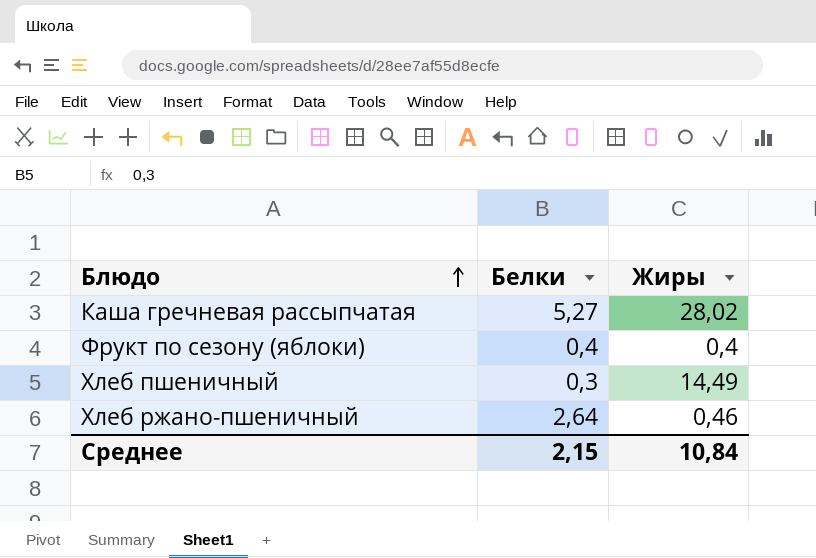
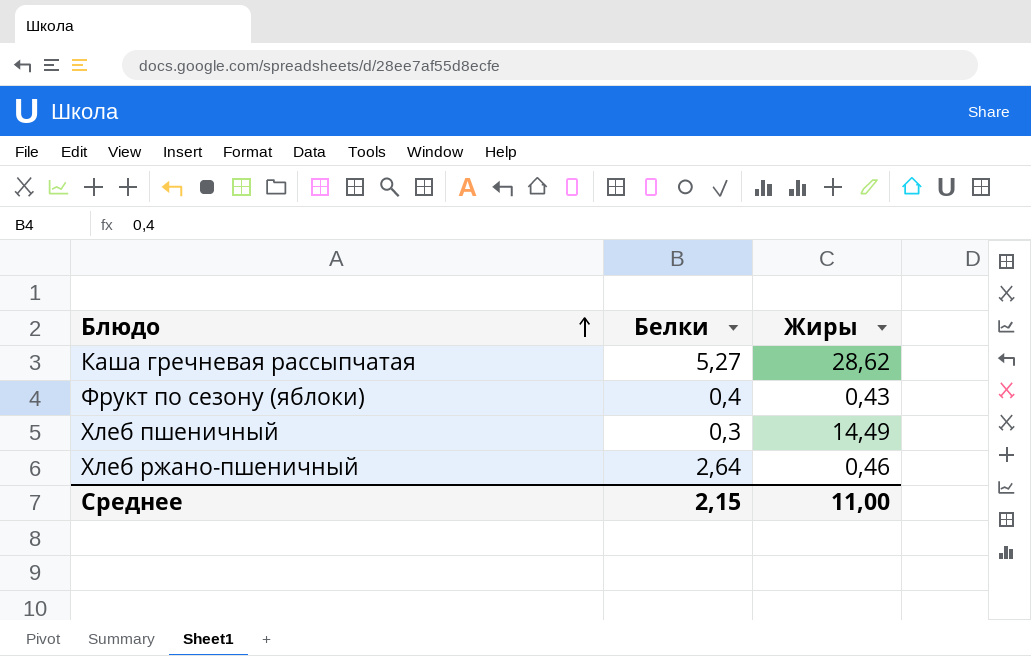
Каша гречневая рассыпчатая | Жиры: 28,02 -> 28,62
Фрукт по сезону (яблоки) | Жиры: 0,4 -> 0,43
Среднее | Жиры: 10,84 -> 11,00

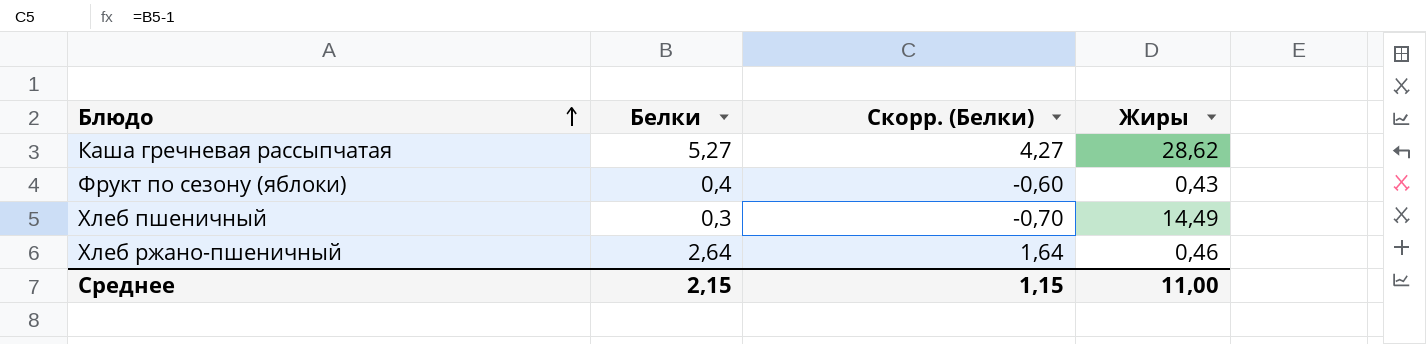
column Скорр. (Белки) | formula: none -> [Белки] - 1

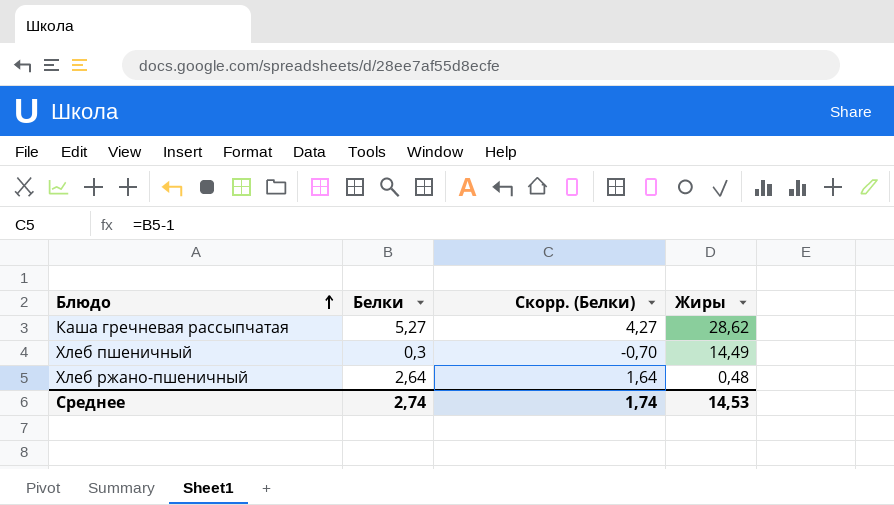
row Фрукт по сезону (яблоки): 0,4 | -0,60 | 0,43 -> none
Хлеб ржано-пшеничный | Жиры: 0,46 -> 0,48
Среднее | Белки: 2,15 -> 2,74
Среднее | Скорр. (Белки): 1,15 -> 1,74
Среднее | Жиры: 11,00 -> 14,53

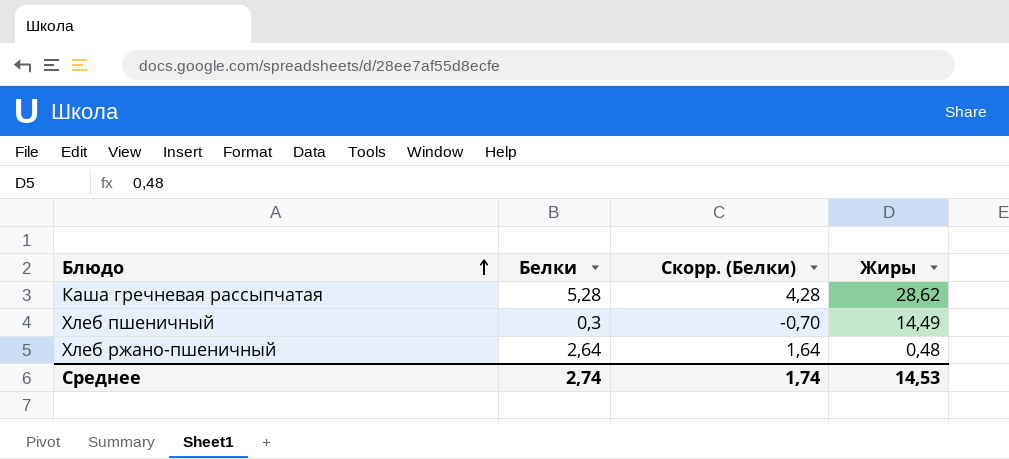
Каша гречневая рассыпчатая | Белки: 5,27 -> 5,28
Каша гречневая рассыпчатая | Скорр. (Белки): 4,27 -> 4,28

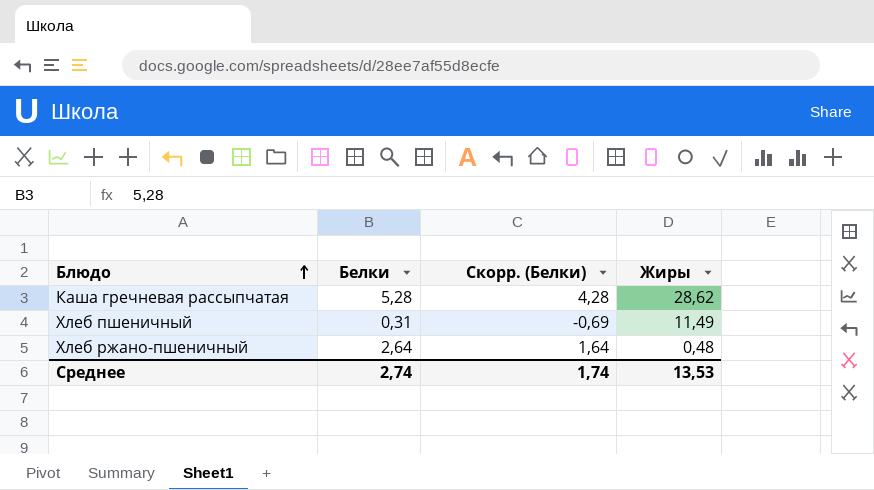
Хлеб пшеничный | Белки: 0,3 -> 0,31
Хлеб пшеничный | Скорр. (Белки): -0,70 -> -0,69
Хлеб пшеничный | Жиры: 14,49 -> 11,49
Среднее | Жиры: 14,53 -> 13,53

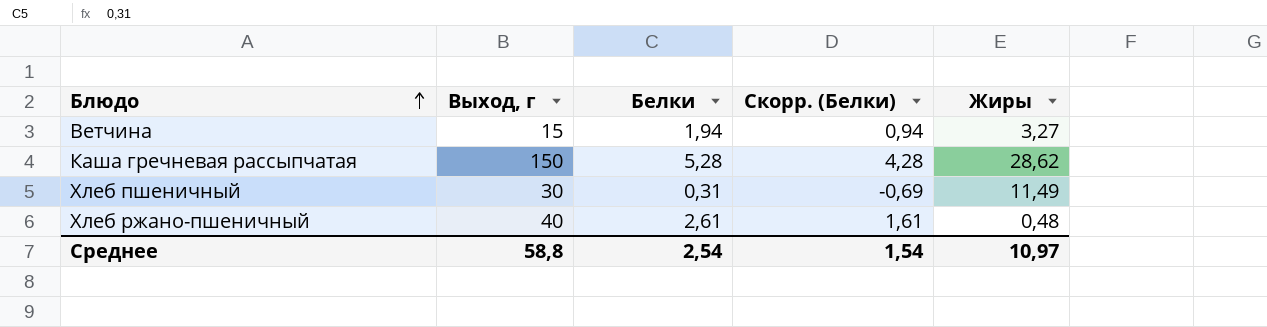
column Выход, г | position: none -> 2
row Ветчина: none -> 15 | 1,94 | 0,94 | 3,27
Хлеб ржано-пшеничный | Белки: 2,64 -> 2,61
Хлеб ржано-пшеничный | Скорр. (Белки): 1,64 -> 1,61
Среднее | Белки: 2,74 -> 2,54
Среднее | Скорр. (Белки): 1,74 -> 1,54
Среднее | Жиры: 13,53 -> 10,97

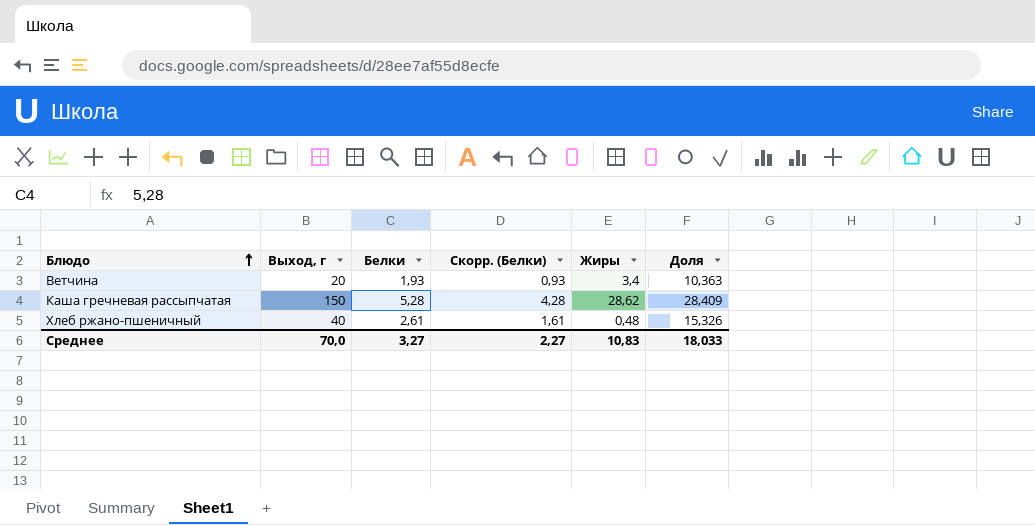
column Доля | formula: none -> [Выход, г] / [Белки]
row Хлеб пшеничный: 30 | 0,31 | -0,69 | 11,49 -> none
Ветчина | Выход, г: 15 -> 20
Ветчина | Белки: 1,94 -> 1,93
Ветчина | Скорр. (Белки): 0,94 -> 0,93
Ветчина | Жиры: 3,27 -> 3,4
Среднее | Выход, г: 58,8 -> 70,0
Среднее | Белки: 2,54 -> 3,27
Среднее | Скорр. (Белки): 1,54 -> 2,27
Среднее | Жиры: 10,97 -> 10,83

